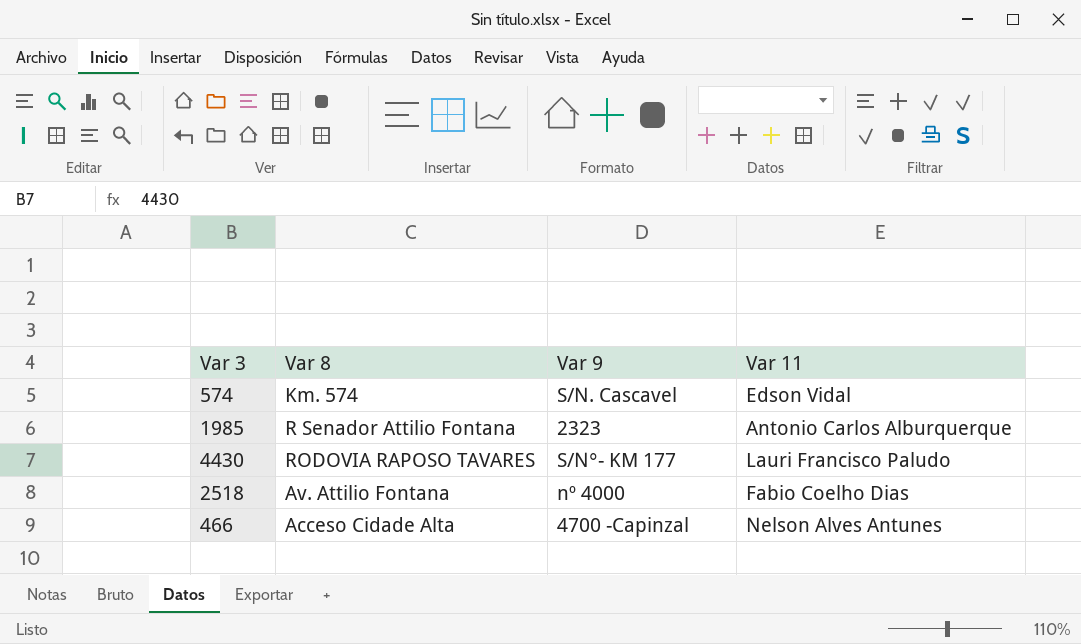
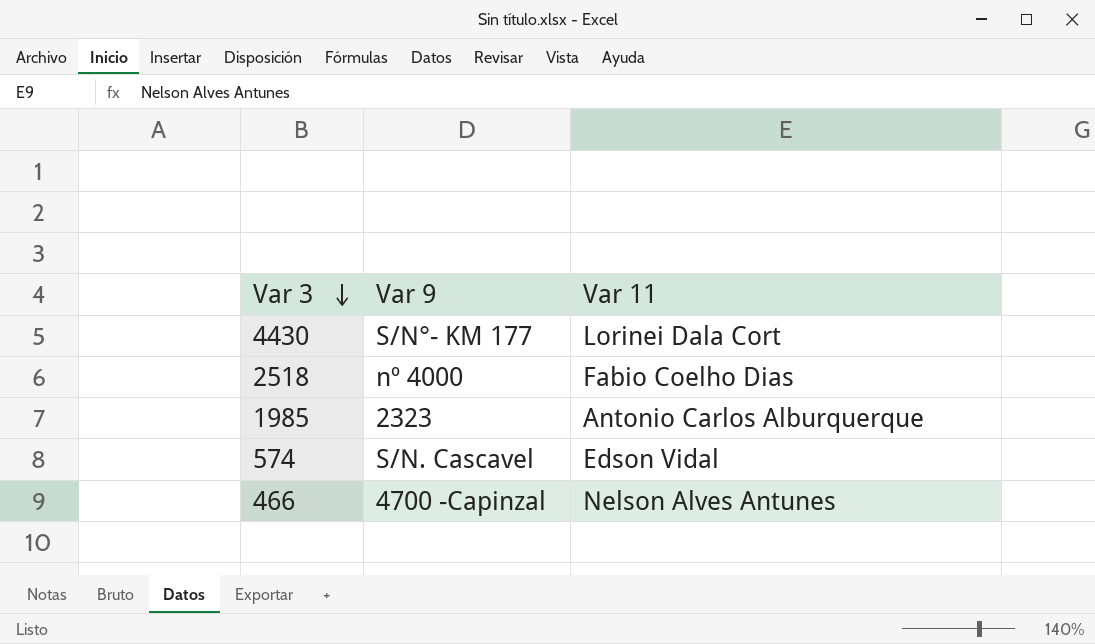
row order: none -> Var 3 descending
column Var 8 | position: 2 -> none
4430 | Var 11: Lauri Francisco Paludo -> Lorinei Dala Cort

